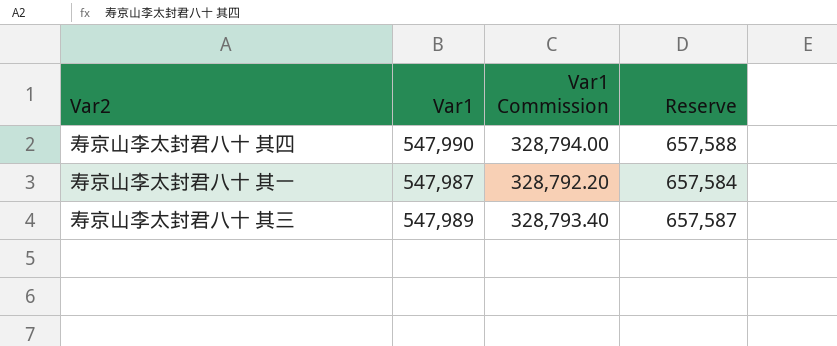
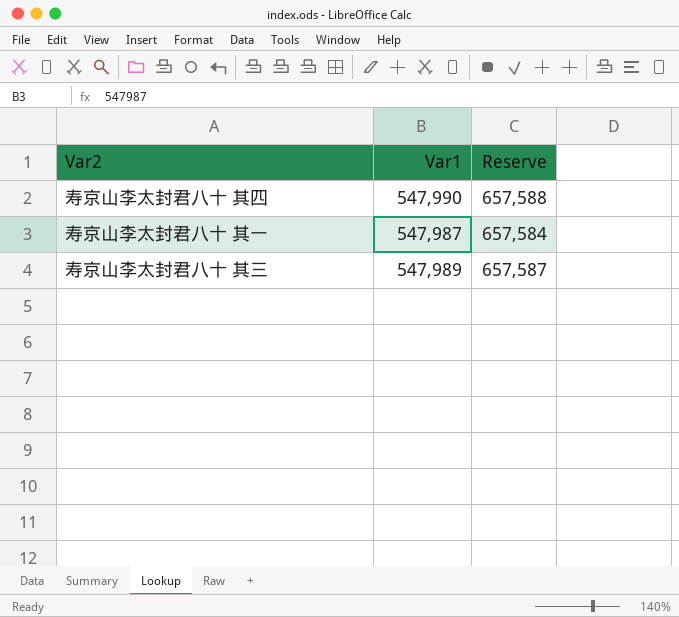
column Var1 Commission | formula: [Var1] * 0.6 -> none

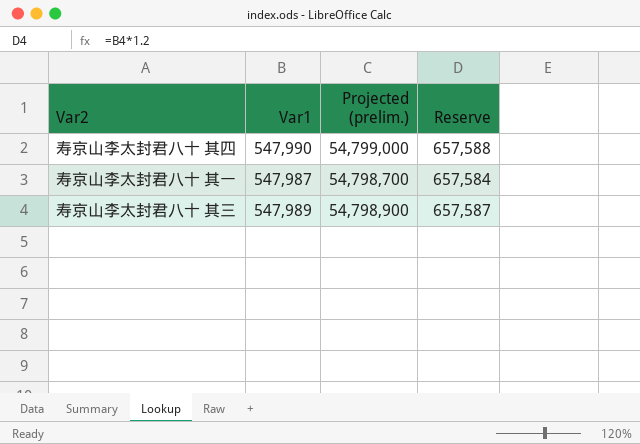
column Projected (prelim.) | formula: none -> [Var1] * 100

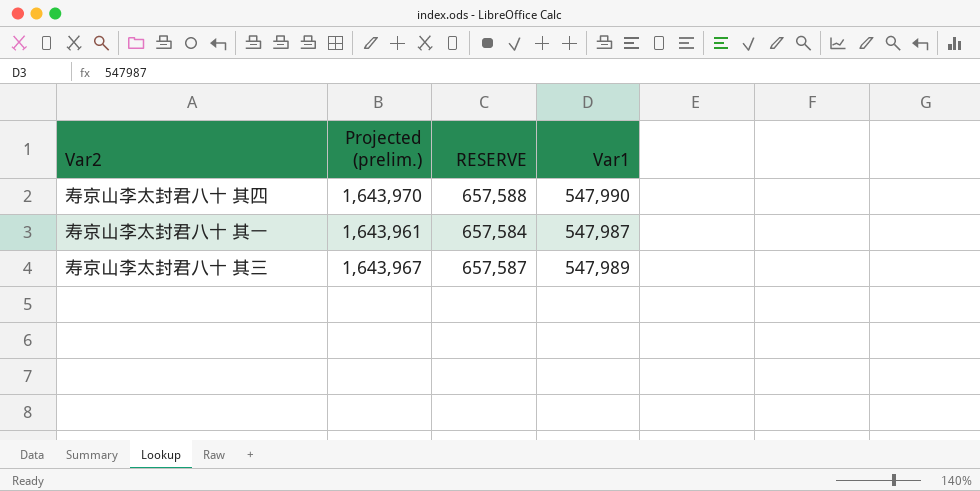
column Projected (prelim.) | formula: [Var1] * 100 -> [Var1] * 3
column name: Reserve -> RESERVE
column Var1 | position: 2 -> 4

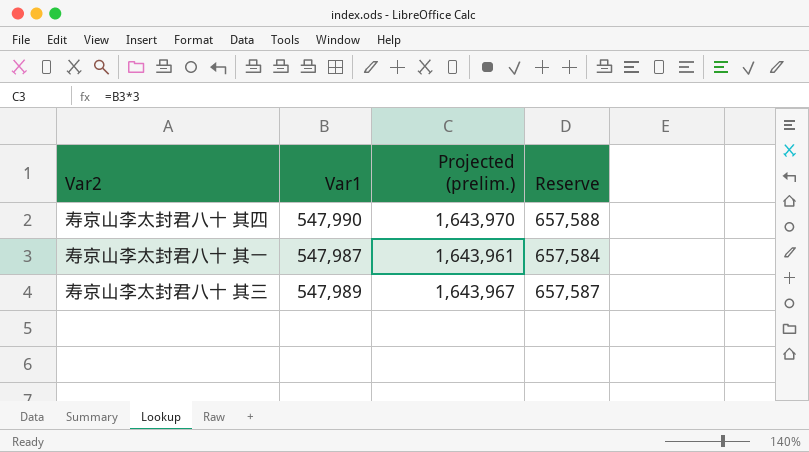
column Var1 | position: 4 -> 2
column name: RESERVE -> Reserve

